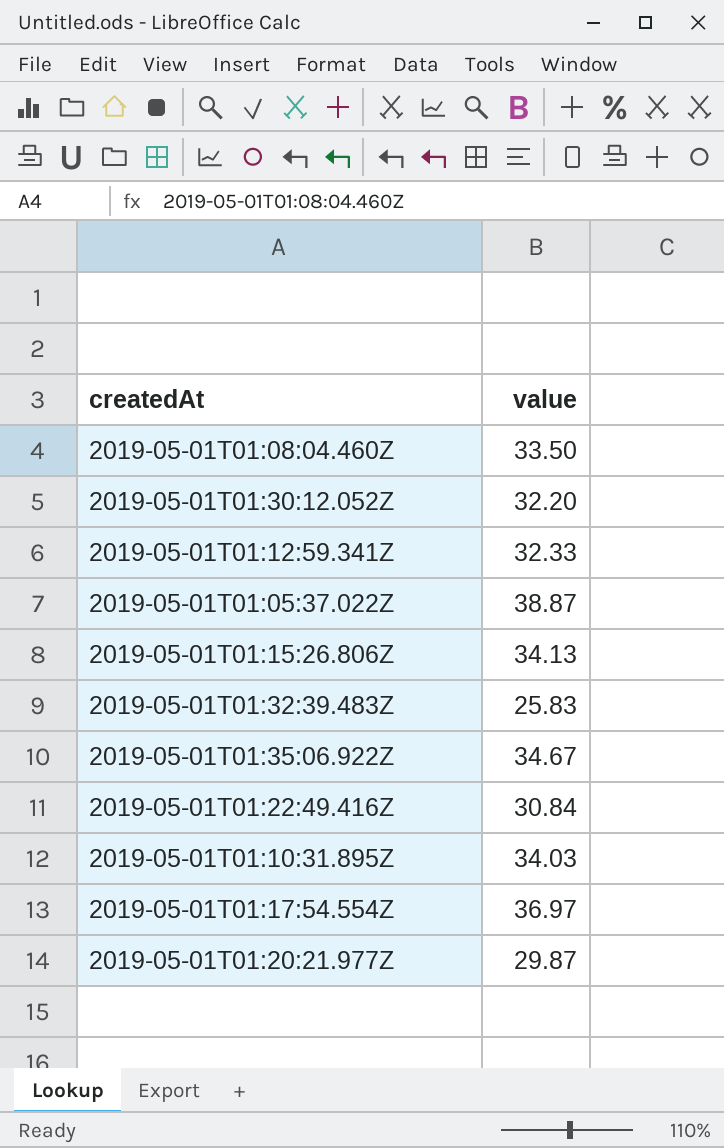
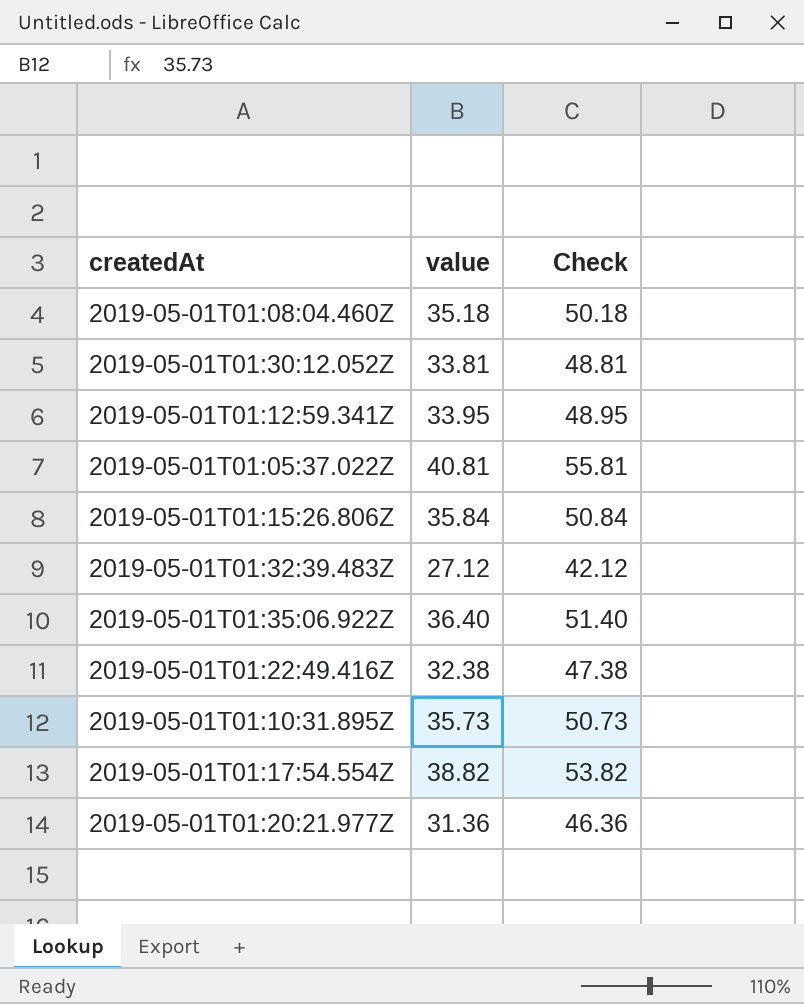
column Check | formula: none -> [value] + 15
2019-05-01T01:08:04.460Z | value: 33.50 -> 35.18
2019-05-01T01:30:12.052Z | value: 32.20 -> 33.81
2019-05-01T01:12:59.341Z | value: 32.33 -> 33.95
2019-05-01T01:05:37.022Z | value: 38.87 -> 40.81
2019-05-01T01:15:26.806Z | value: 34.13 -> 35.84
2019-05-01T01:32:39.483Z | value: 25.83 -> 27.12
2019-05-01T01:35:06.922Z | value: 34.67 -> 36.40
2019-05-01T01:22:49.416Z | value: 30.84 -> 32.38
2019-05-01T01:10:31.895Z | value: 34.03 -> 35.73
2019-05-01T01:17:54.554Z | value: 36.97 -> 38.82
2019-05-01T01:20:21.977Z | value: 29.87 -> 31.36

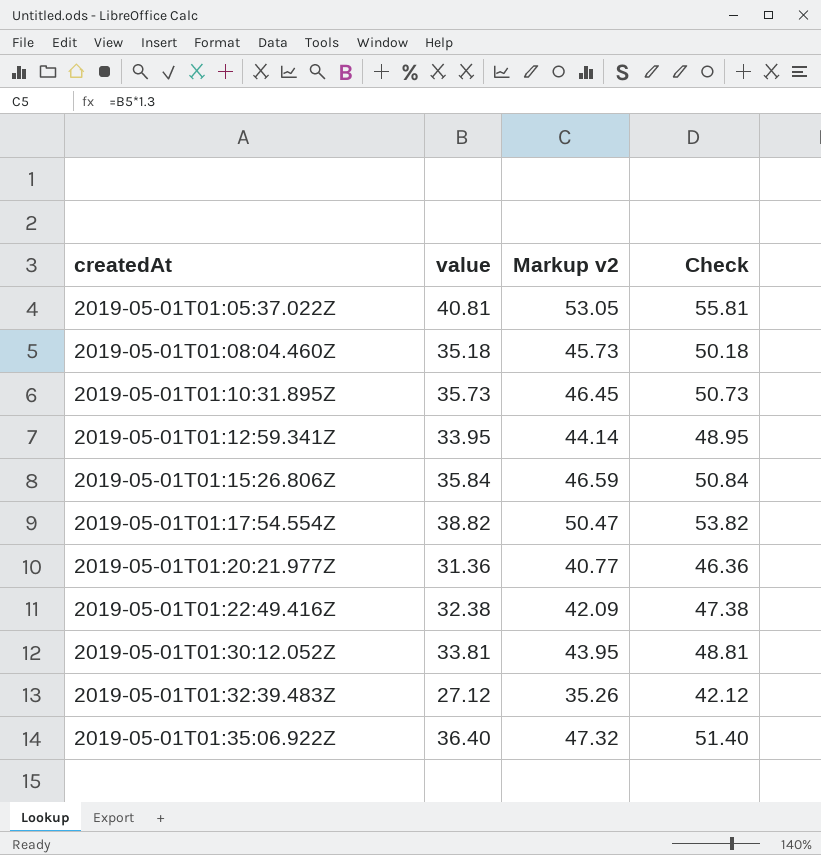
row order: none -> createdAt ascending
column Markup v2 | formula: none -> [value] * 1.3

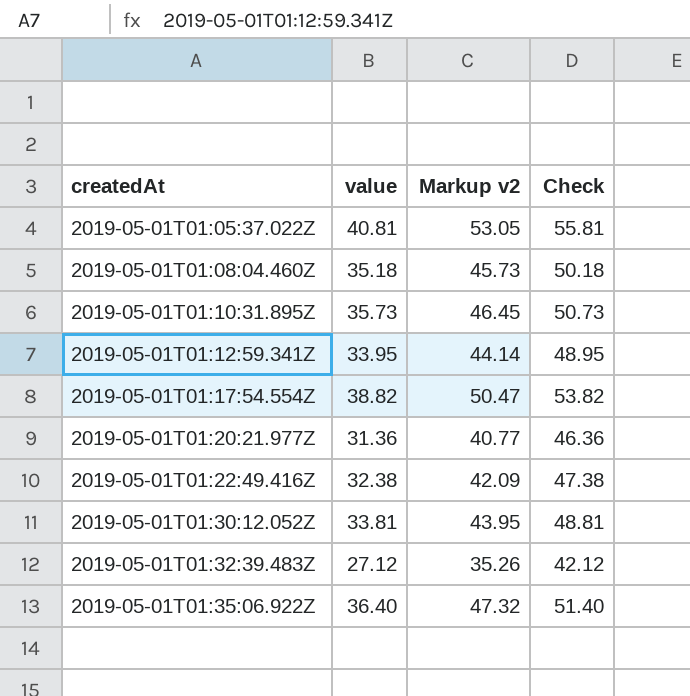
row 2019-05-01T01:15:26.806Z: 35.84 | 46.59 | 50.84 -> none

